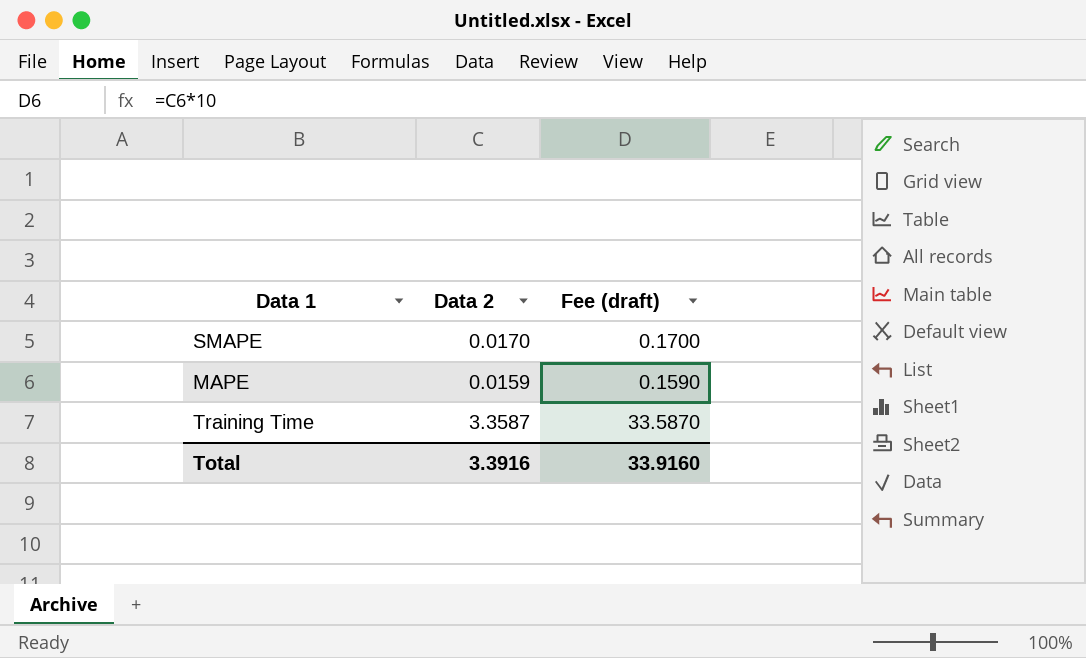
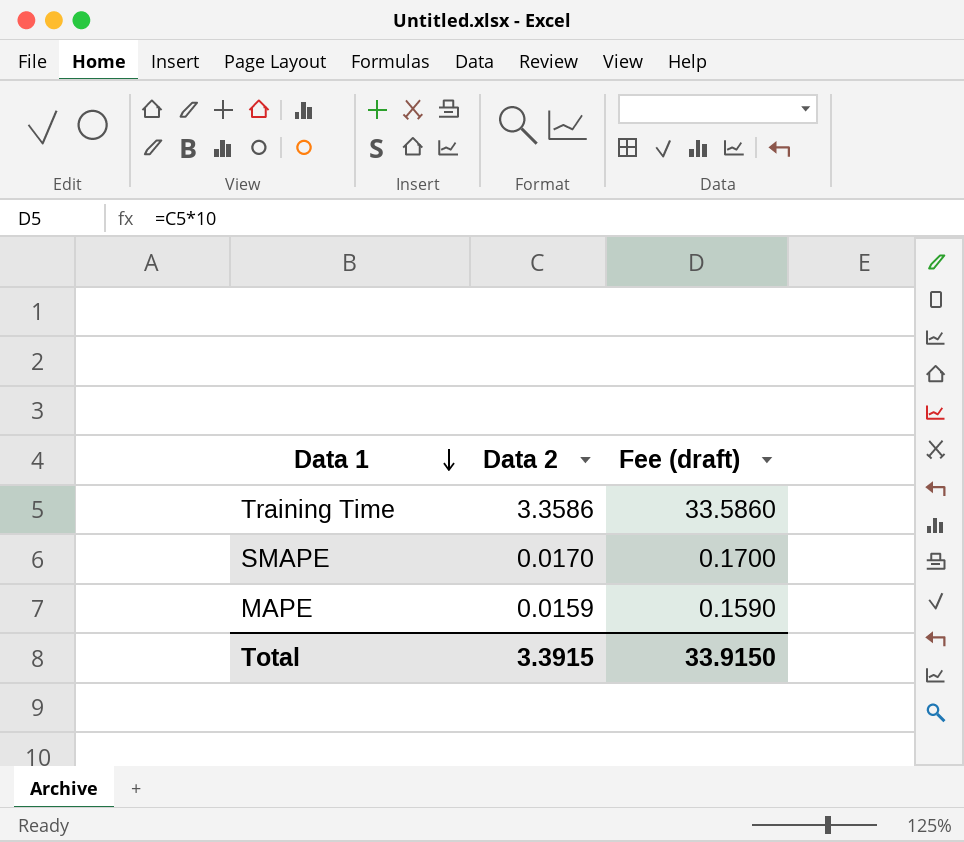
row order: none -> Data 1 descending
Training Time | Data 2: 3.3587 -> 3.3586
Training Time | Fee (draft): 33.5870 -> 33.5860
Total | Data 2: 3.3916 -> 3.3915
Total | Fee (draft): 33.9160 -> 33.9150

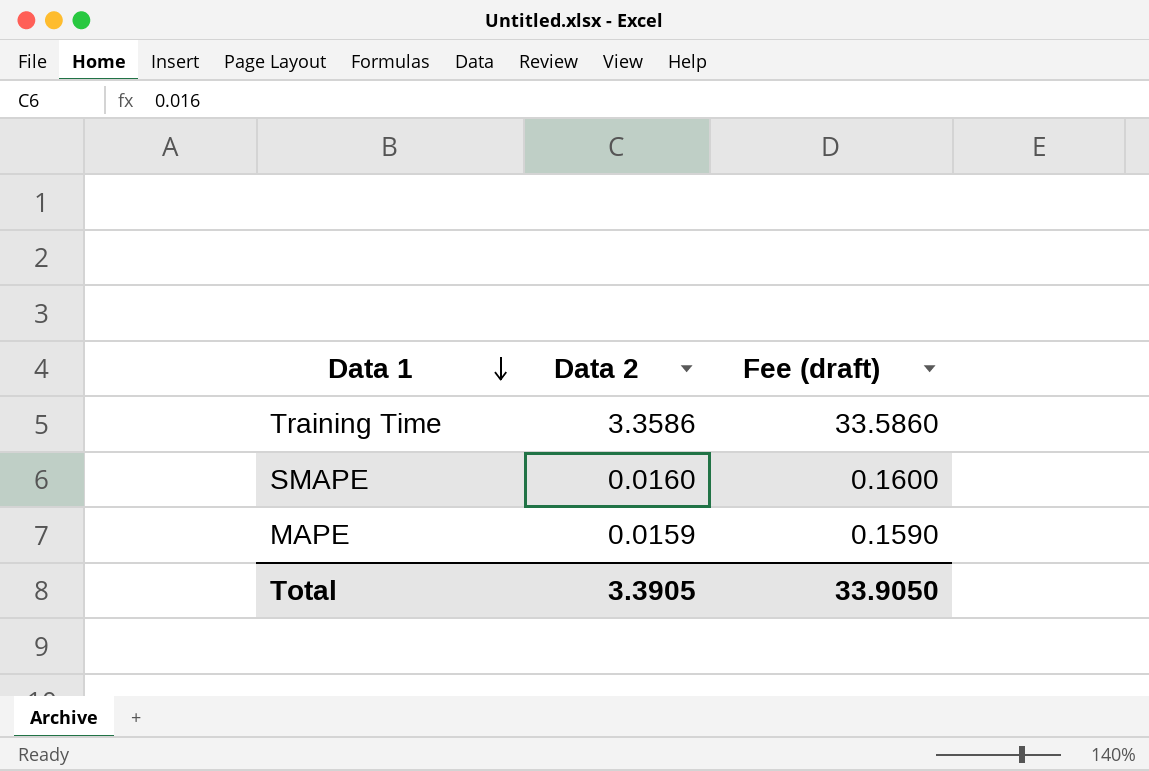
SMAPE | Data 2: 0.0170 -> 0.0160
SMAPE | Fee (draft): 0.1700 -> 0.1600
Total | Data 2: 3.3915 -> 3.3905
Total | Fee (draft): 33.9150 -> 33.9050

